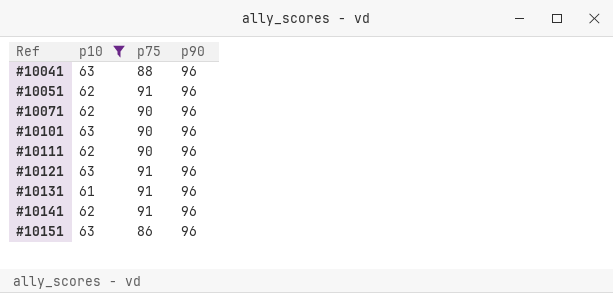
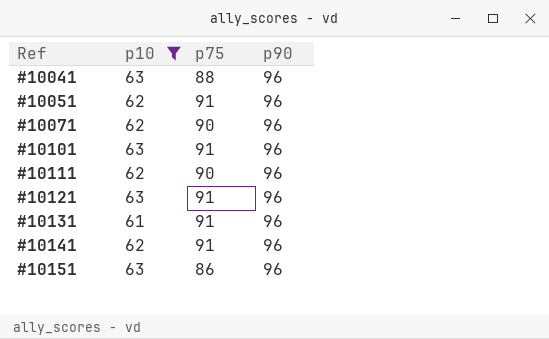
#10101 | p75: 90 -> 91

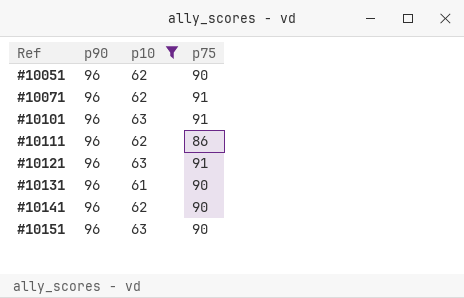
column p90 | position: 4 -> 2
row #10041: 63 | 88 | 96 -> none
#10051 | p75: 91 -> 90
#10071 | p75: 90 -> 91
#10111 | p75: 90 -> 86
#10131 | p75: 91 -> 90
#10141 | p75: 91 -> 90
#10151 | p75: 86 -> 90

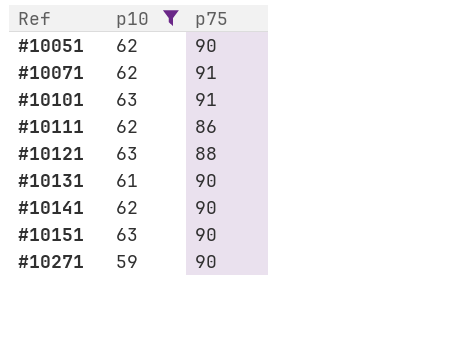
column p90 | position: 2 -> none
#10121 | p75: 91 -> 88
row #10271: none -> 59 | 90

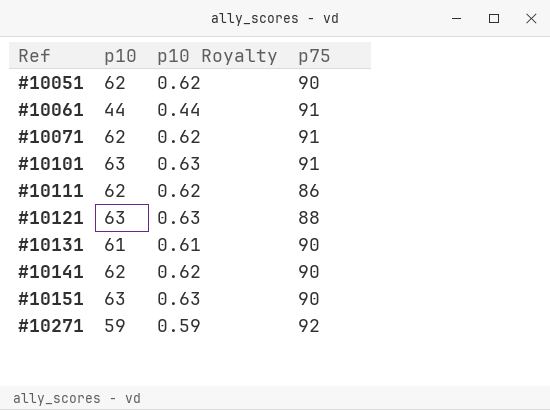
filter: p10 != 44 -> none
column p10 Royalty | formula: none -> [p10] * 0.01
#10271 | p75: 90 -> 92

